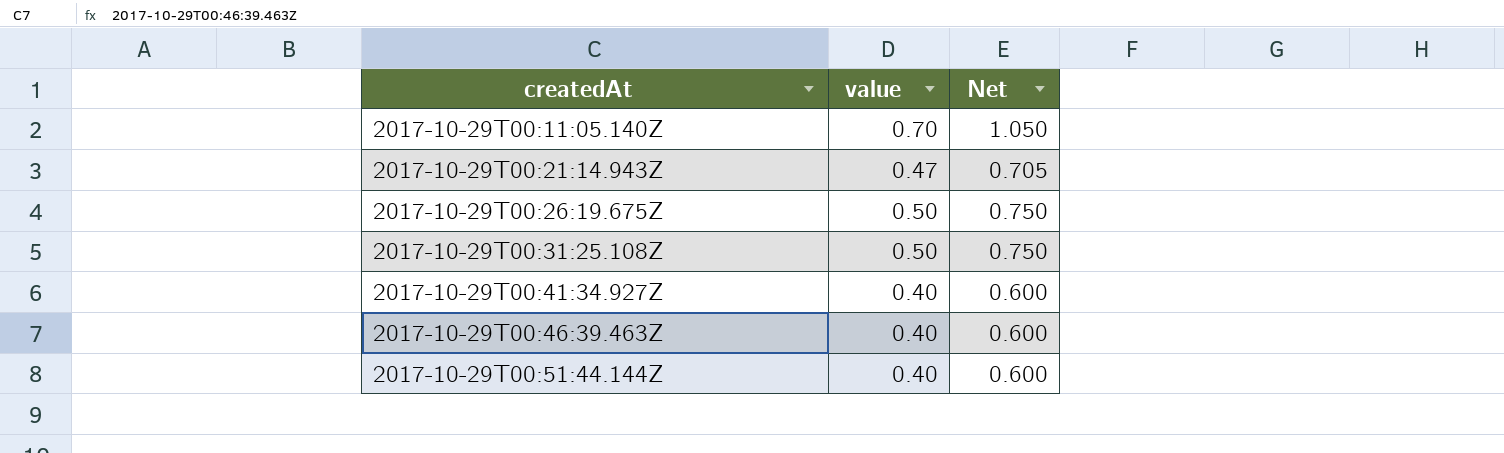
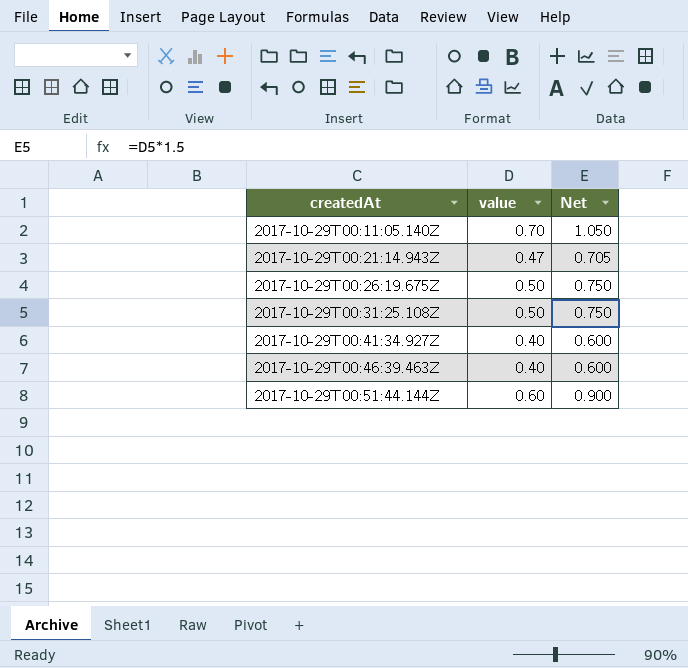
2017-10-29T00:51:44.144Z | value: 0.40 -> 0.60
2017-10-29T00:51:44.144Z | Net: 0.600 -> 0.900

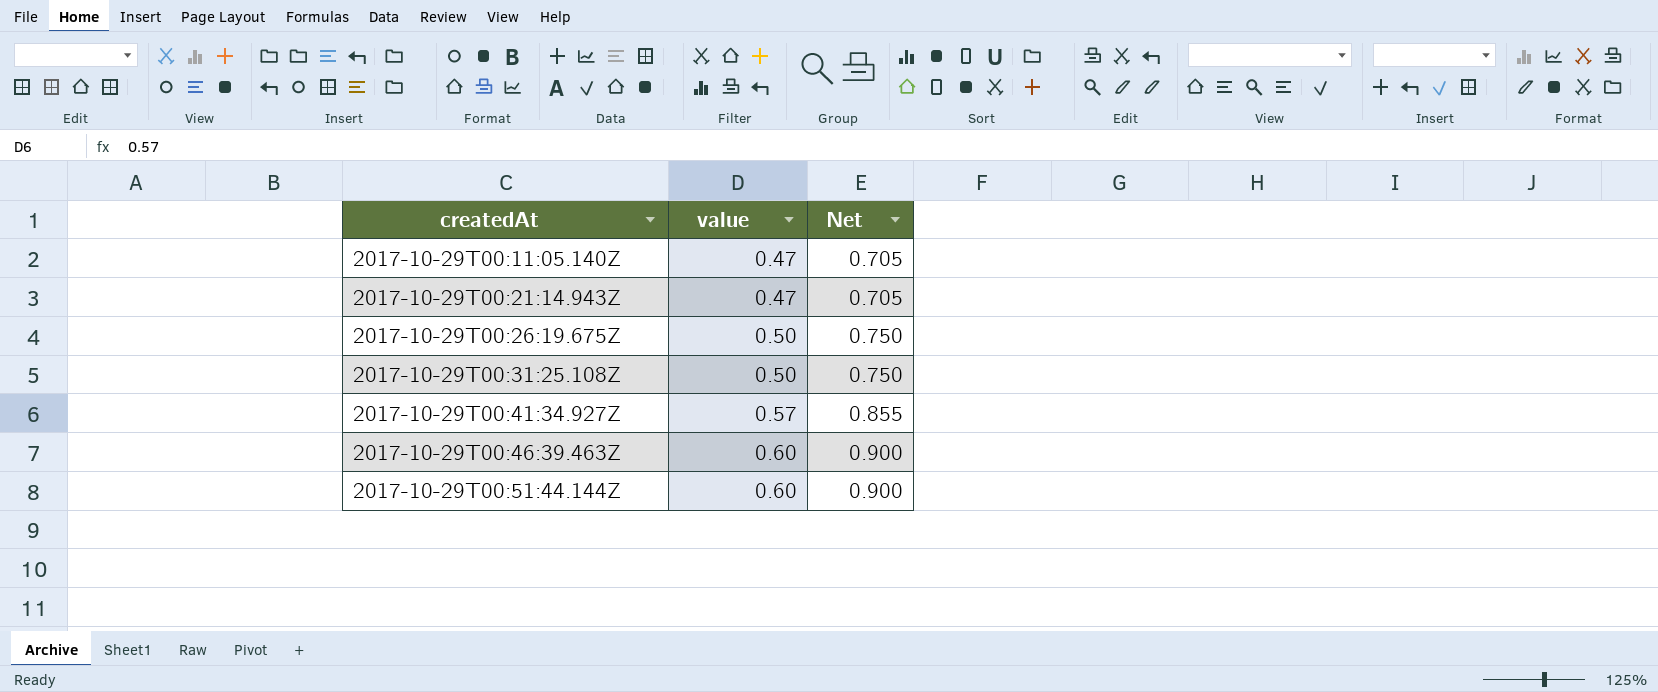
2017-10-29T00:11:05.140Z | value: 0.70 -> 0.47
2017-10-29T00:11:05.140Z | Net: 1.050 -> 0.705
2017-10-29T00:41:34.927Z | value: 0.40 -> 0.57
2017-10-29T00:41:34.927Z | Net: 0.600 -> 0.855
2017-10-29T00:46:39.463Z | value: 0.40 -> 0.60
2017-10-29T00:46:39.463Z | Net: 0.600 -> 0.900

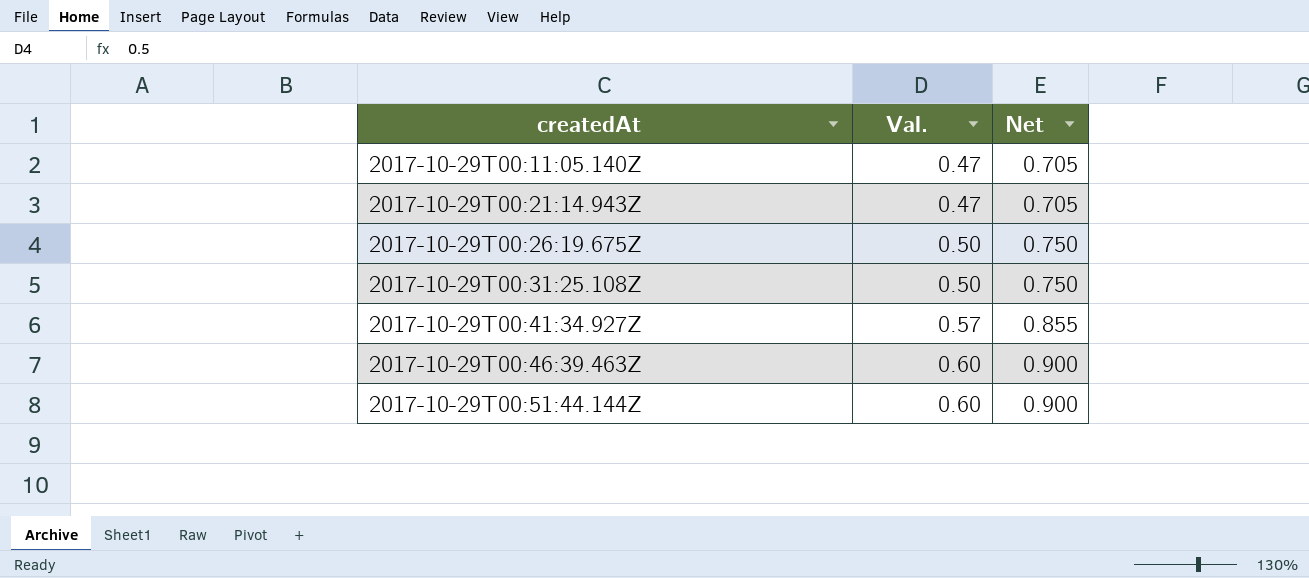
column name: value -> Val.

